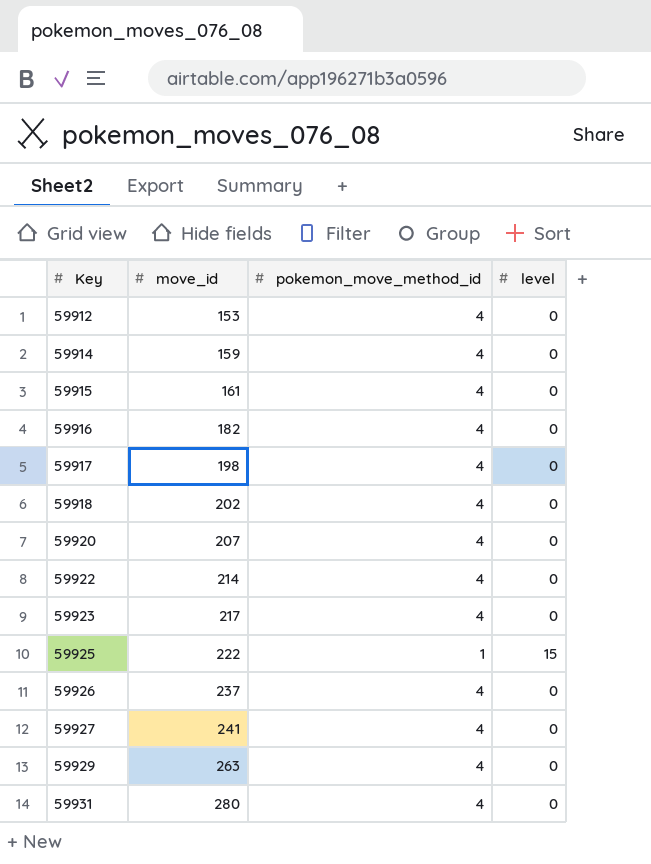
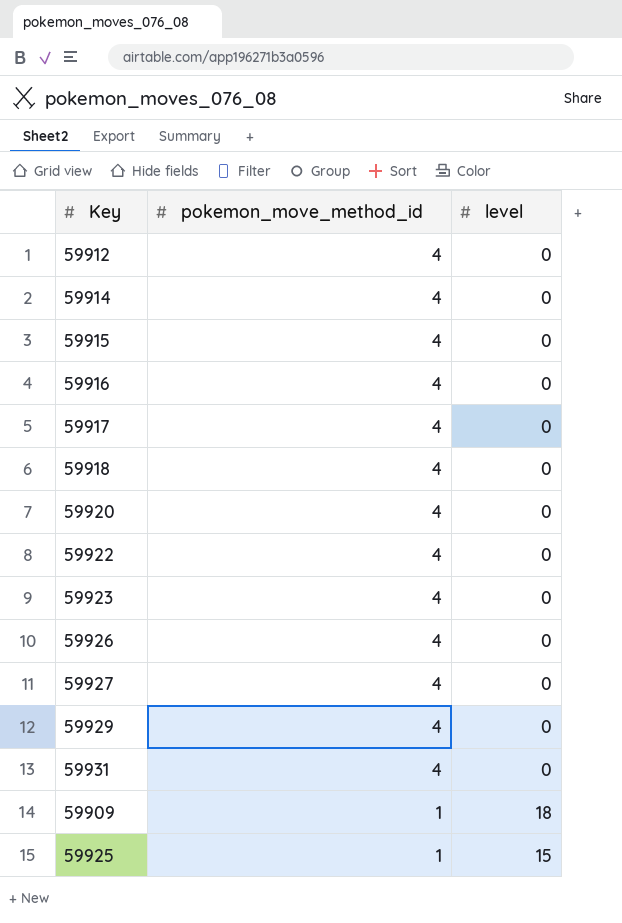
row order: Key ascending -> pokemon_move_method_id descending
column move_id | position: 2 -> none
row 59909: none -> 1 | 18

